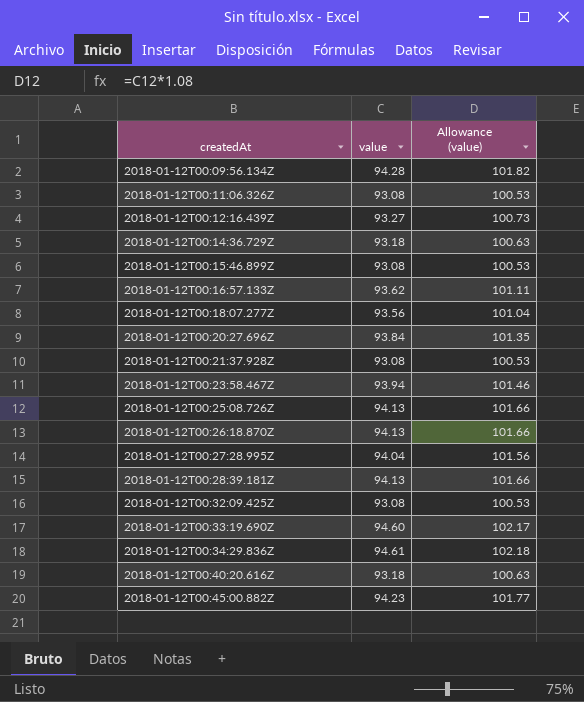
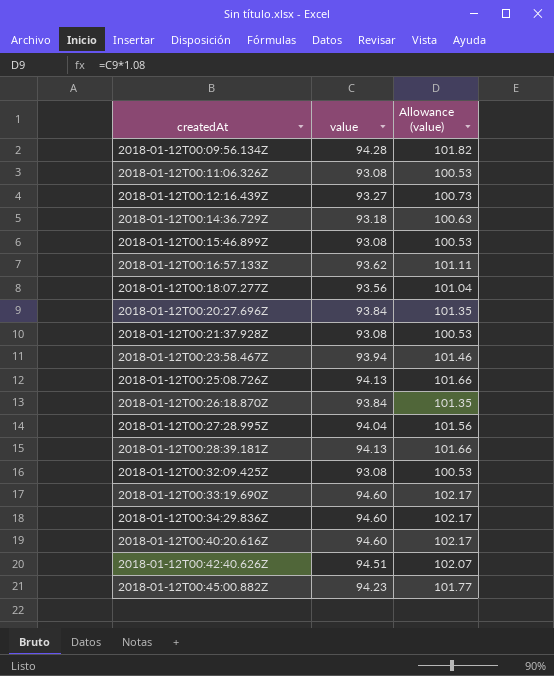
2018-01-12T00:26:18.870Z | value: 94.13 -> 93.84
2018-01-12T00:26:18.870Z | Allowance (value): 101.66 -> 101.35
2018-01-12T00:34:29.836Z | value: 94.61 -> 94.60
2018-01-12T00:34:29.836Z | Allowance (value): 102.18 -> 102.17
2018-01-12T00:40:20.616Z | value: 93.18 -> 94.60
2018-01-12T00:40:20.616Z | Allowance (value): 100.63 -> 102.17
row 2018-01-12T00:42:40.626Z: none -> 94.51 | 102.07

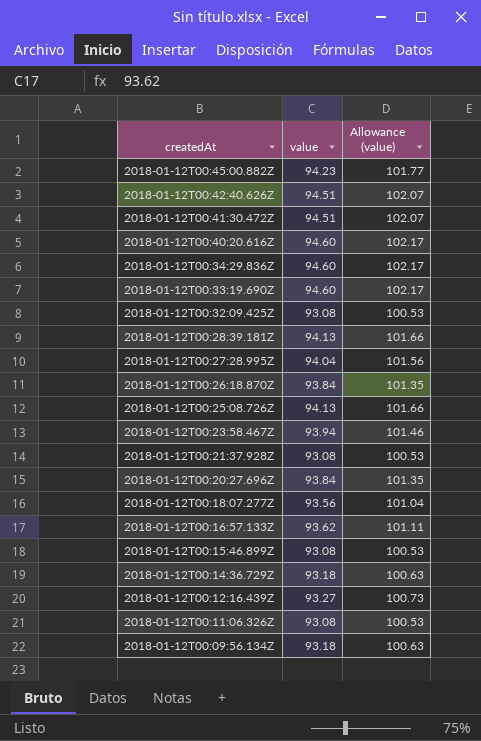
row order: createdAt ascending -> createdAt descending
row 2018-01-12T00:41:30.472Z: none -> 94.51 | 102.07
2018-01-12T00:09:56.134Z | value: 94.28 -> 93.18
2018-01-12T00:09:56.134Z | Allowance (value): 101.82 -> 100.63

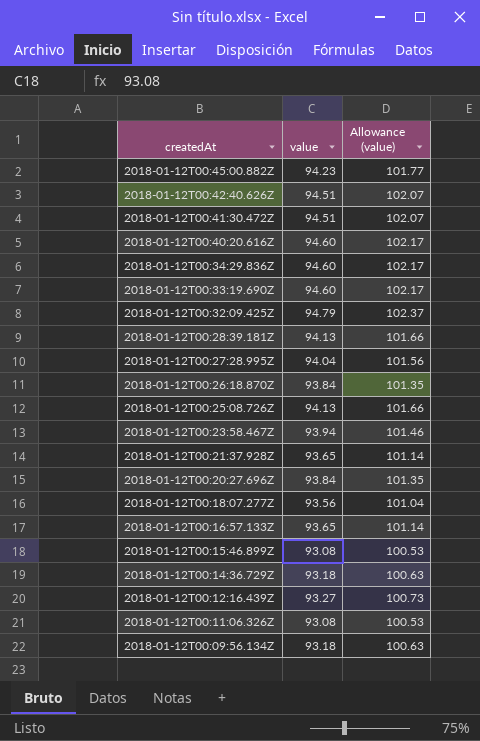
2018-01-12T00:32:09.425Z | value: 93.08 -> 94.79
2018-01-12T00:32:09.425Z | Allowance (value): 100.53 -> 102.37
2018-01-12T00:21:37.928Z | value: 93.08 -> 93.65
2018-01-12T00:21:37.928Z | Allowance (value): 100.53 -> 101.14
2018-01-12T00:16:57.133Z | value: 93.62 -> 93.65
2018-01-12T00:16:57.133Z | Allowance (value): 101.11 -> 101.14

